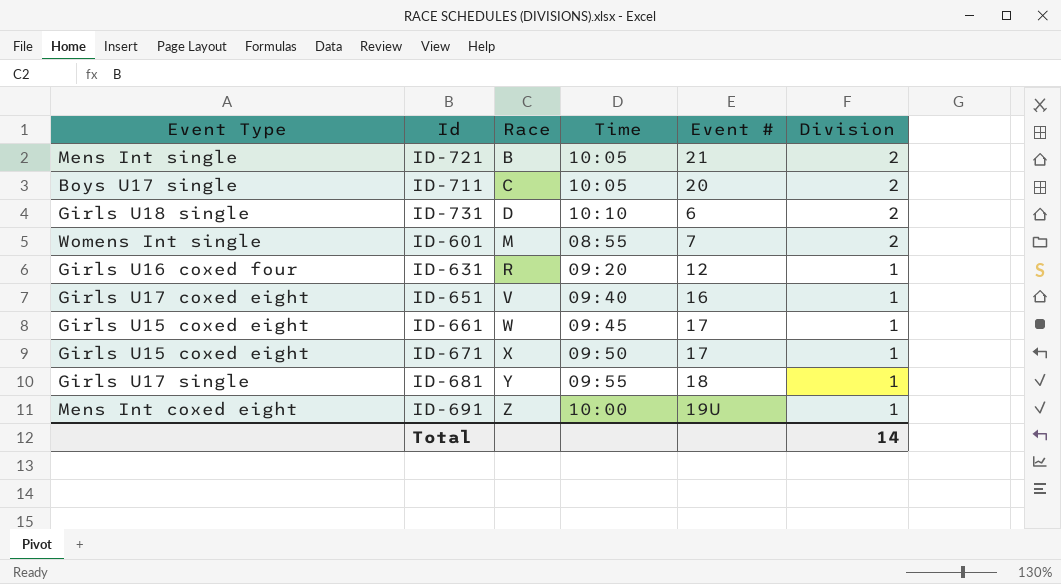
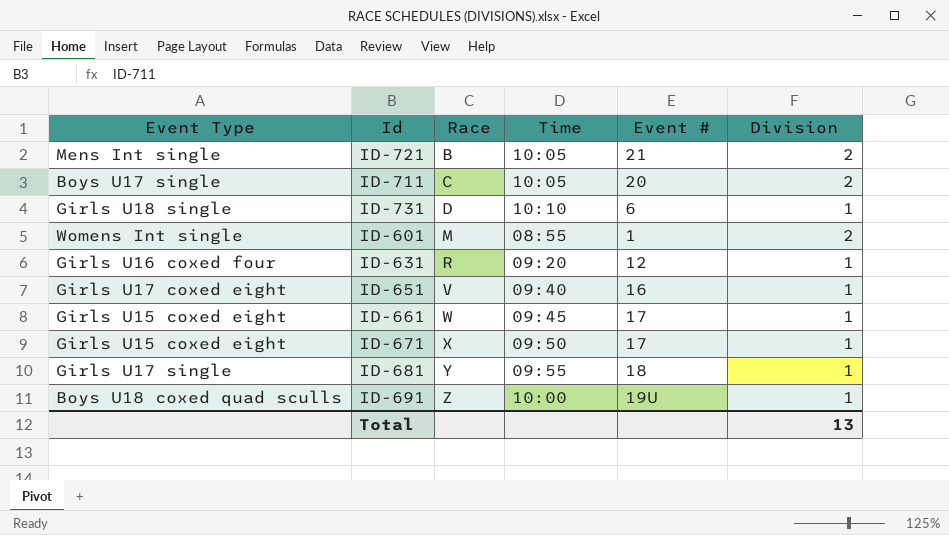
ID-731 | Division: 2 -> 1
ID-601 | Event #: 7 -> 1
ID-691 | Event Type: Mens Int coxed eight -> Boys U18 coxed quad sculls
Total | Division: 14 -> 13

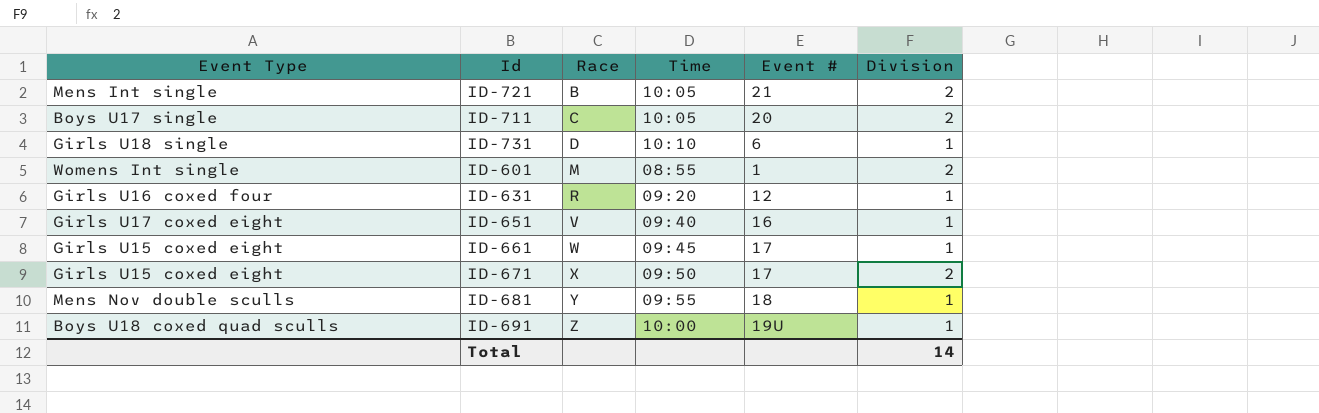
ID-671 | Division: 1 -> 2
ID-681 | Event Type: Girls U17 single -> Mens Nov double sculls
Total | Division: 13 -> 14

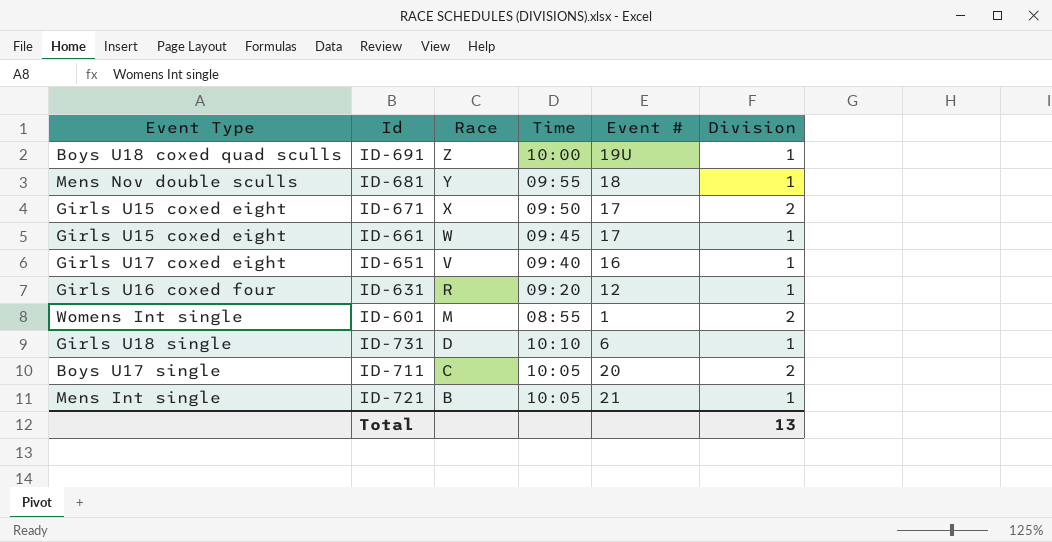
row order: Race ascending -> Race descending
ID-721 | Division: 2 -> 1
Total | Division: 14 -> 13

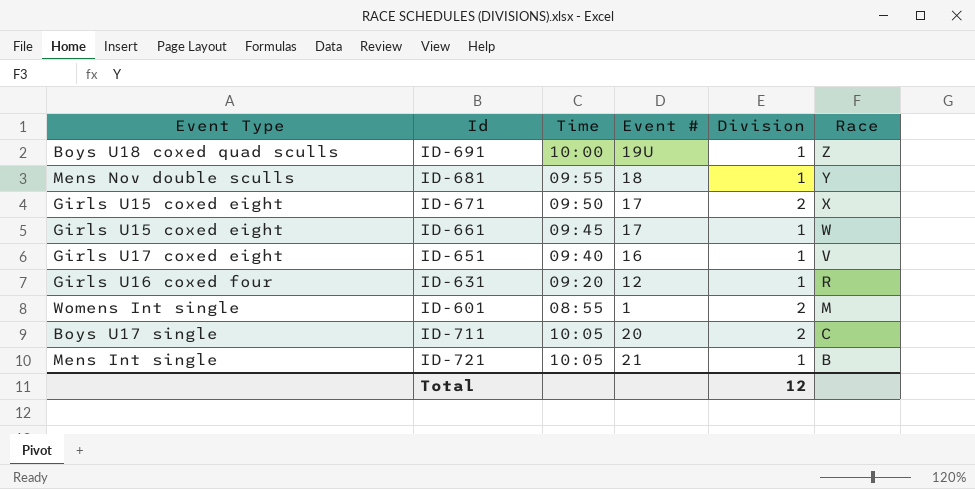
column Race | position: 3 -> 6
row ID-731: Girls U18 single | D | 10:10 | 6 | 1 -> none
Total | Division: 13 -> 12

